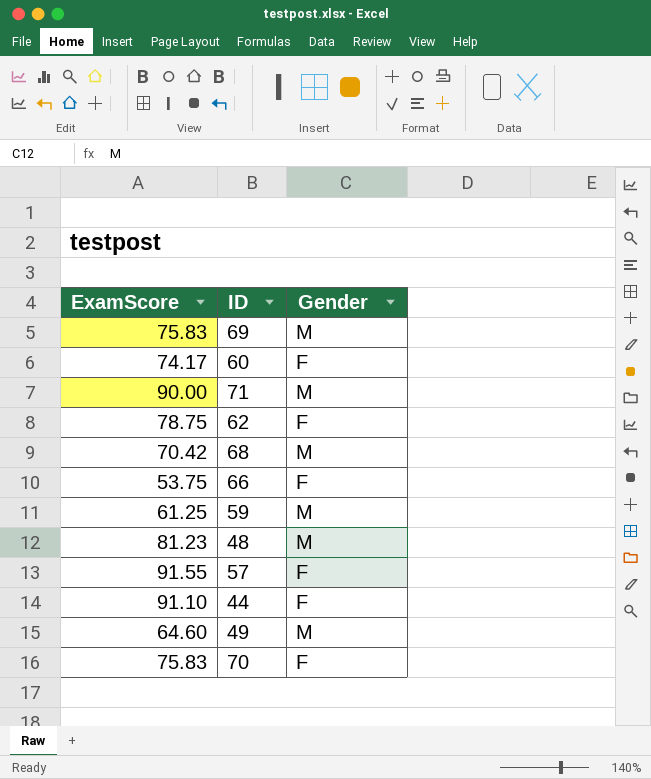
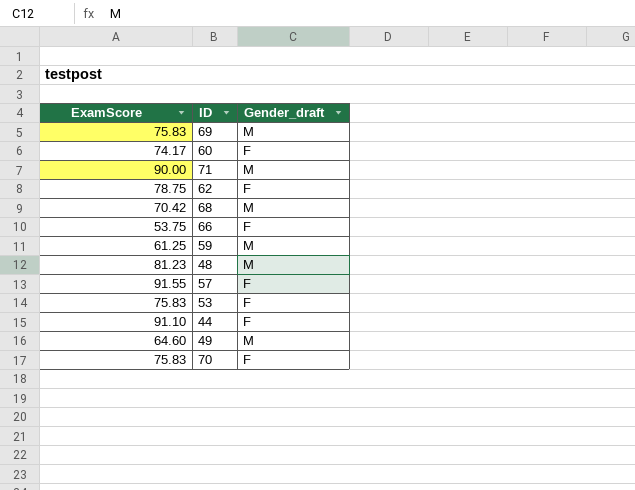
column name: Gender -> Gender_draft
row 53: none -> 75.83 | F

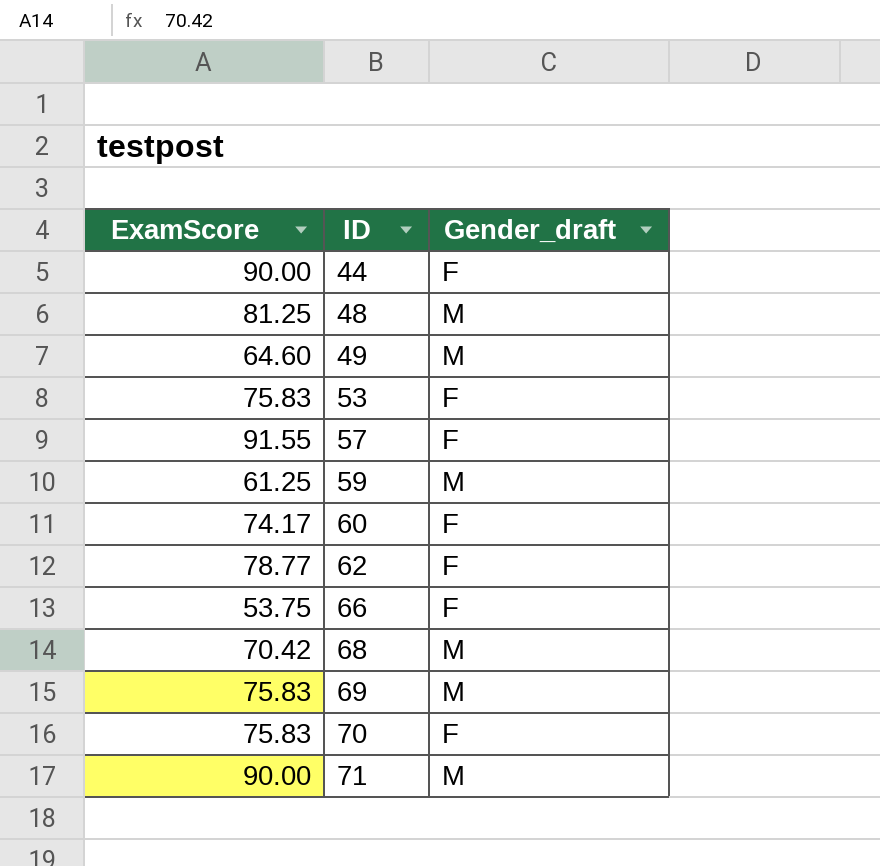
row order: none -> ID ascending
44 | ExamScore: 91.10 -> 90.00
48 | ExamScore: 81.23 -> 81.25
62 | ExamScore: 78.75 -> 78.77

